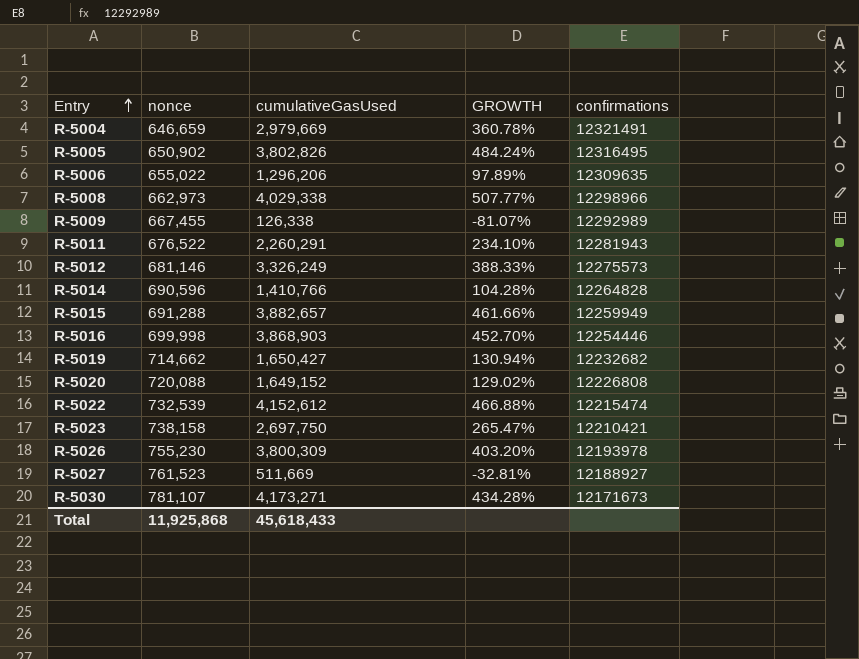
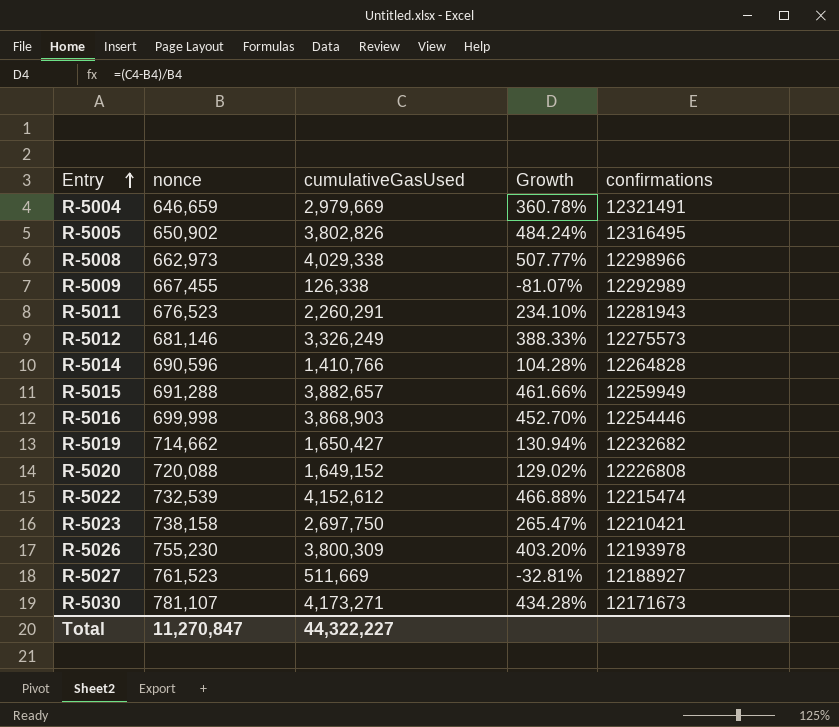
column name: GROWTH -> Growth
row R-5006: 655,022 | 1,296,206 | 97.89% | 12309635 -> none
R-5011 | nonce: 676,522 -> 676,523
Total | nonce: 11,925,868 -> 11,270,847
Total | cumulativeGasUsed: 45,618,433 -> 44,322,227

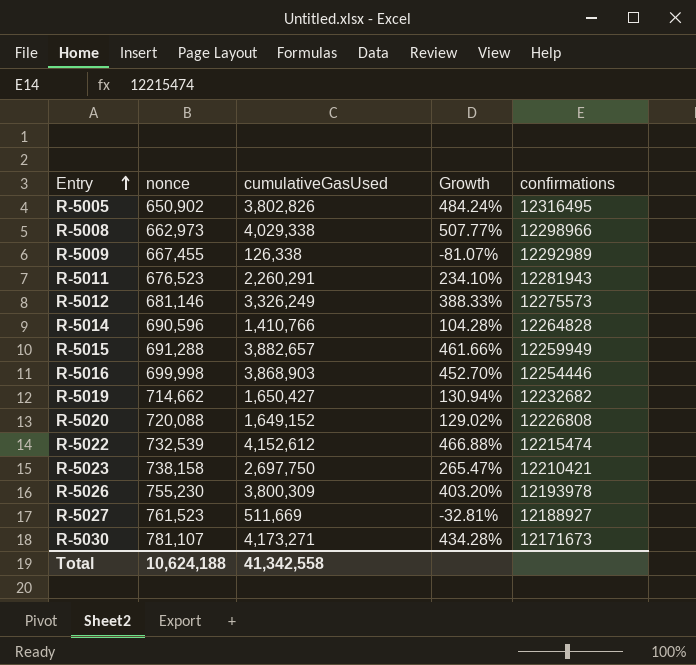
row R-5004: 646,659 | 2,979,669 | 360.78% | 12321491 -> none
Total | nonce: 11,270,847 -> 10,624,188
Total | cumulativeGasUsed: 44,322,227 -> 41,342,558

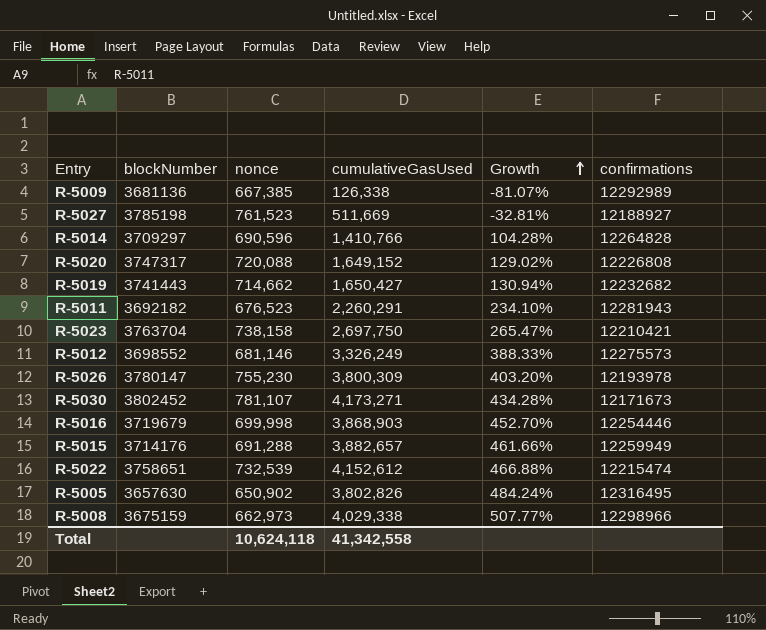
row order: Entry ascending -> Growth ascending
column blockNumber | position: none -> 2
R-5009 | nonce: 667,455 -> 667,385
Total | nonce: 10,624,188 -> 10,624,118

